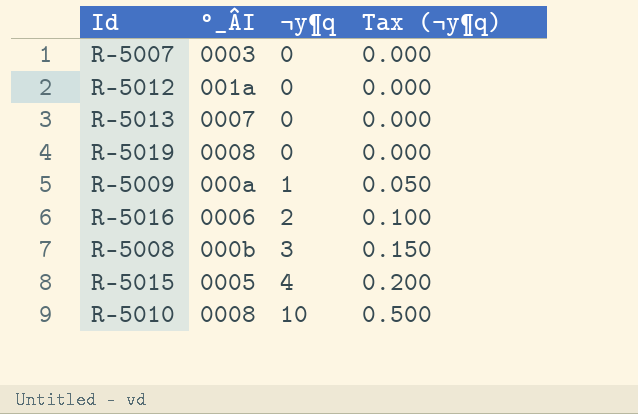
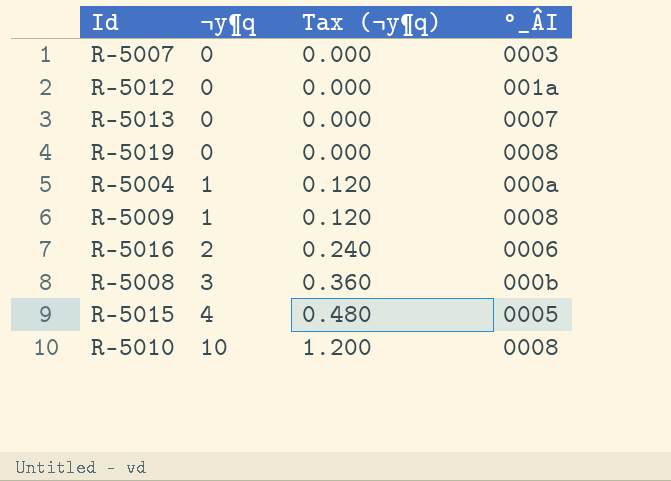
column Tax (¬y¶q) | formula: [¬y¶q] * 0.05 -> [¬y¶q] * 0.12
column °_ÂI | position: 2 -> 4
row R-5004: none -> 1 | 0.120 | 000a
R-5009 | °_ÂI: 000a -> 0008

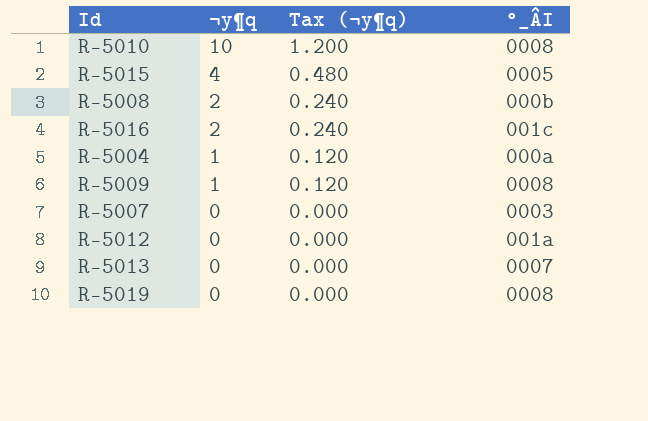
row order: ¬y¶q ascending -> ¬y¶q descending
R-5008 | ¬y¶q: 3 -> 2
R-5008 | Tax (¬y¶q): 0.360 -> 0.240
R-5016 | °_ÂI: 0006 -> 001c

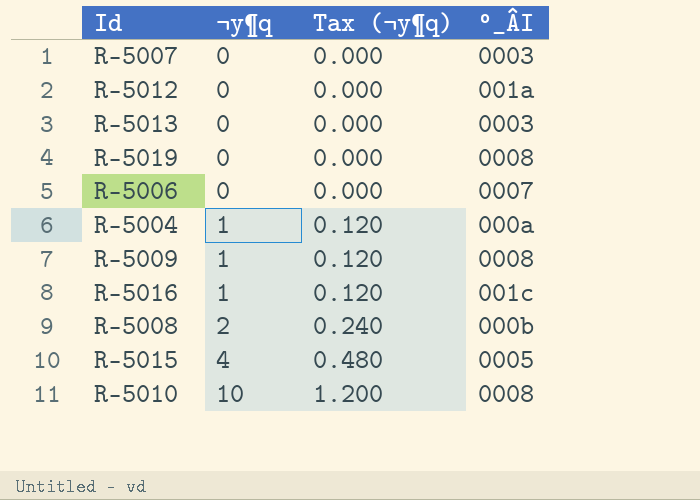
row order: ¬y¶q descending -> ¬y¶q ascending
R-5013 | °_ÂI: 0007 -> 0003
row R-5006: none -> 0 | 0.000 | 0007
R-5016 | ¬y¶q: 2 -> 1
R-5016 | Tax (¬y¶q): 0.240 -> 0.120

